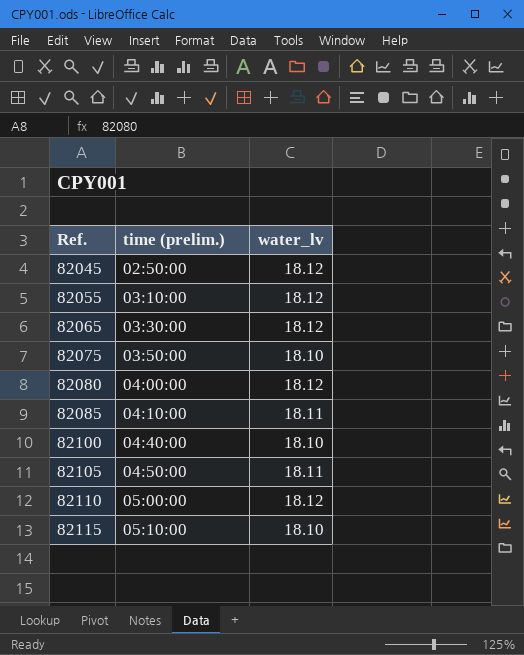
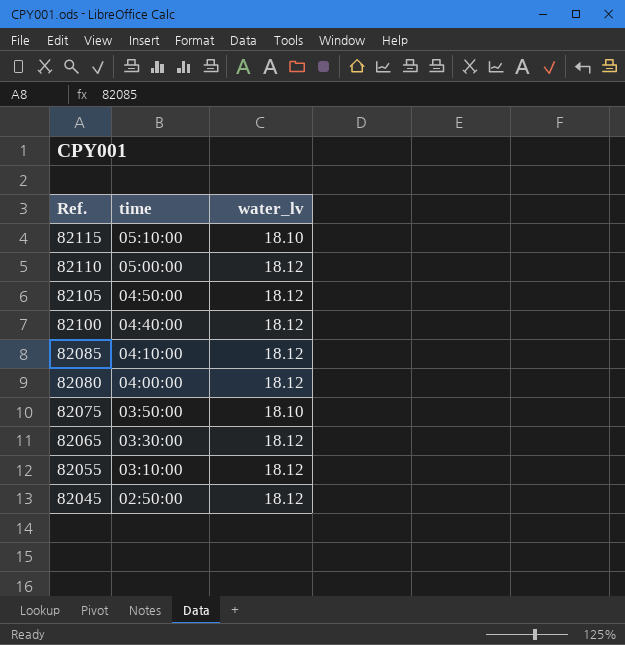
row order: Ref. ascending -> Ref. descending
column name: time (prelim.) -> time
82105 | water_lv: 18.11 -> 18.12
82100 | water_lv: 18.10 -> 18.12
82085 | water_lv: 18.11 -> 18.12

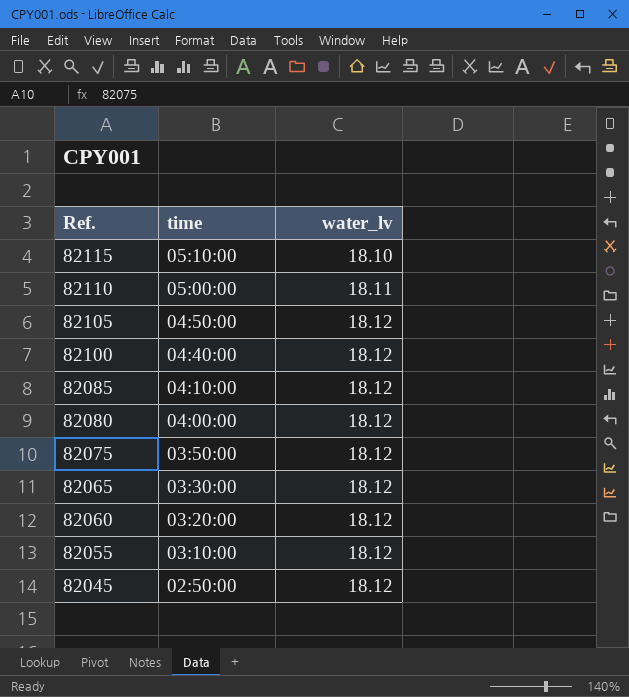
82110 | water_lv: 18.12 -> 18.11
82075 | water_lv: 18.10 -> 18.12
row 82060: none -> 03:20:00 | 18.12

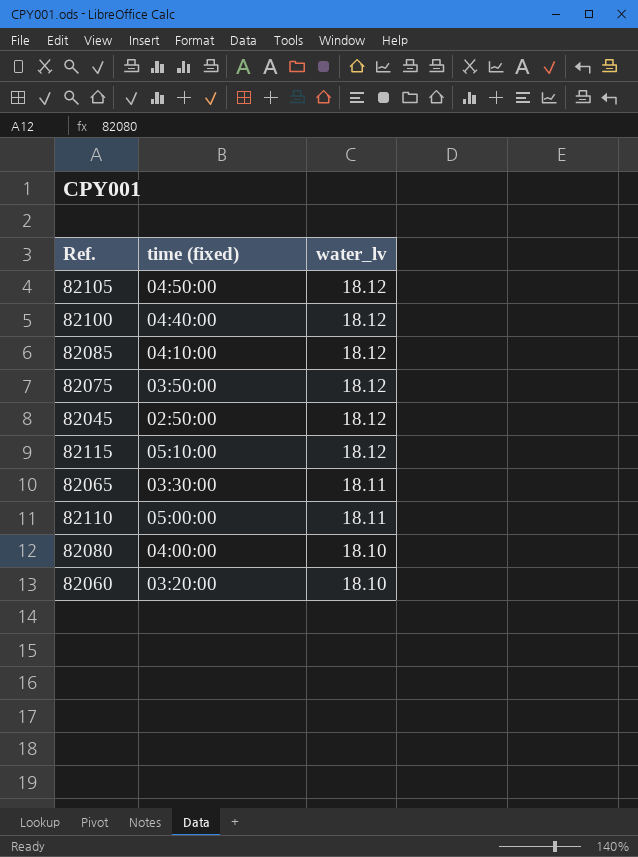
row order: Ref. descending -> water_lv descending
column name: time -> time (fixed)
row 82055: 03:10:00 | 18.12 -> none
82115 | water_lv: 18.10 -> 18.12
82065 | water_lv: 18.12 -> 18.11
82080 | water_lv: 18.12 -> 18.10
82060 | water_lv: 18.12 -> 18.10

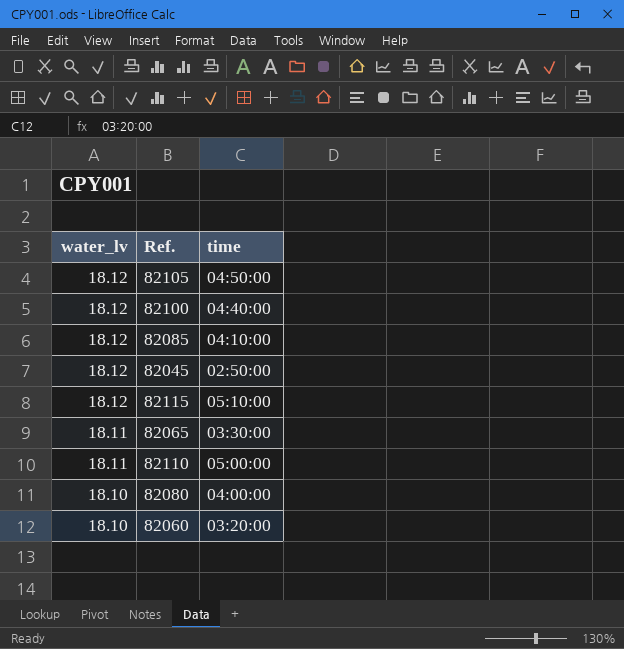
column water_lv | position: 3 -> 1
column name: time (fixed) -> time
row 82075: 03:50:00 | 18.12 -> none

